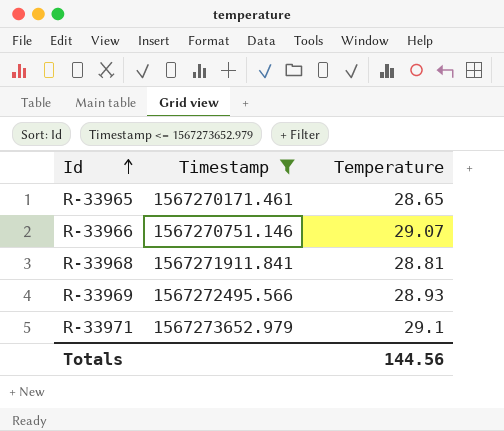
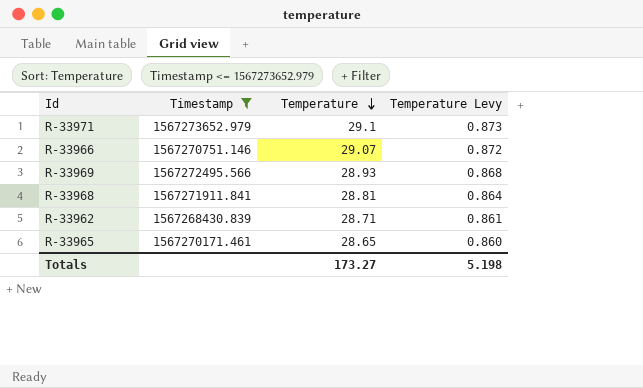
row order: Id ascending -> Temperature descending
column Temperature Levy | formula: none -> [Temperature] * 0.03
row R-33962: none -> 1567268430.839 | 28.71 | 0.861
Totals | Temperature: 144.56 -> 173.27

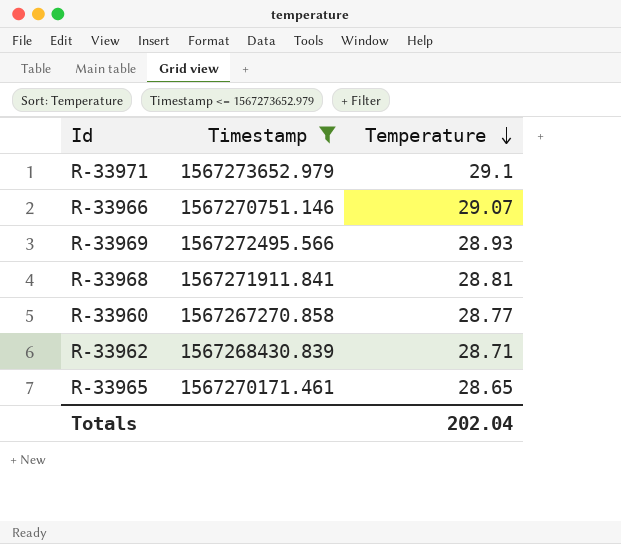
column Temperature Levy | formula: [Temperature] * 0.03 -> none
row R-33960: none -> 1567267270.858 | 28.77
Totals | Temperature: 173.27 -> 202.04

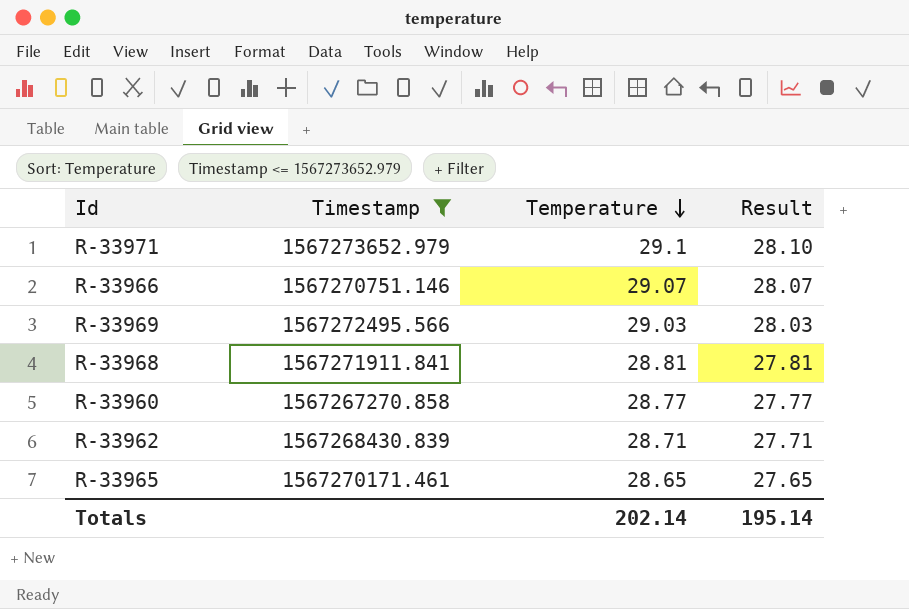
column Result | formula: none -> [Temperature] - 1
R-33969 | Temperature: 28.93 -> 29.03
Totals | Temperature: 202.04 -> 202.14

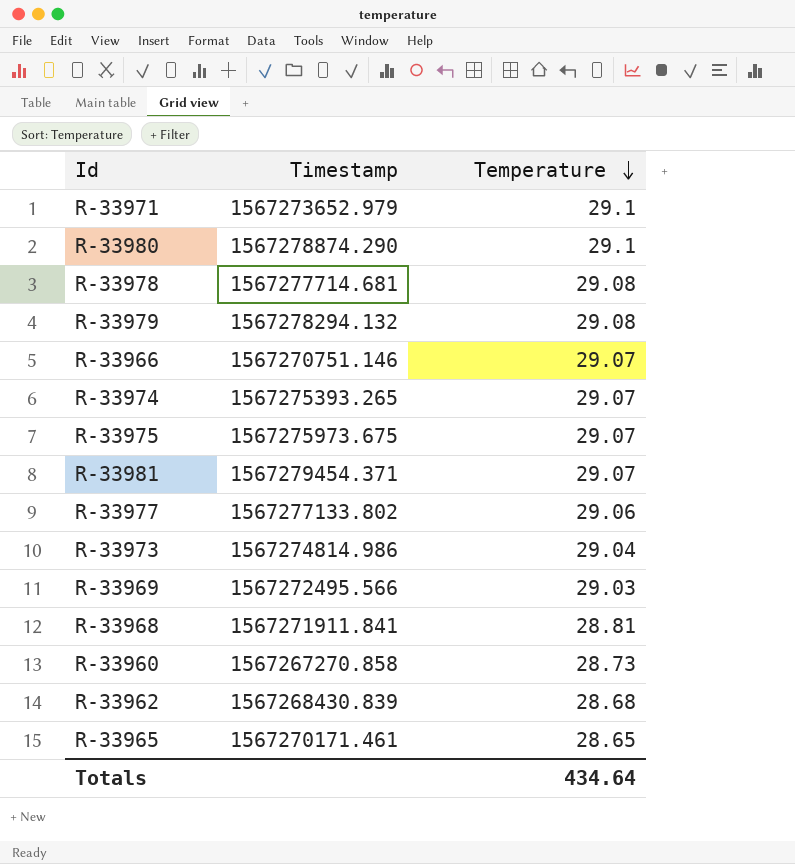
filter: Timestamp <= 1567273652.979 -> none
column Result | formula: [Temperature] - 1 -> none
R-33960 | Temperature: 28.77 -> 28.73
R-33962 | Temperature: 28.71 -> 28.68
Totals | Temperature: 202.14 -> 434.64

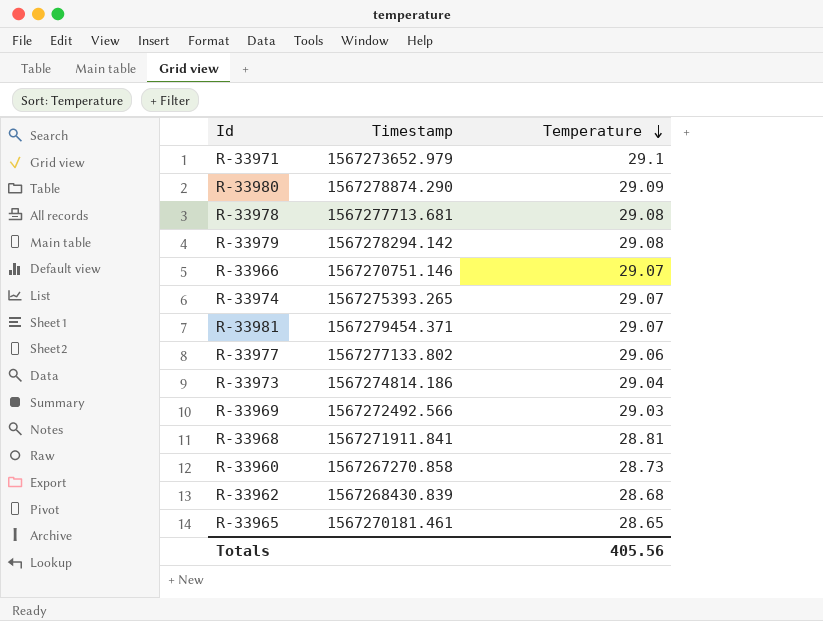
row R-33975: 1567275973.675 | 29.07 -> none
R-33980 | Temperature: 29.1 -> 29.09
R-33978 | Timestamp: 1567277714.681 -> 1567277713.681
R-33979 | Timestamp: 1567278294.132 -> 1567278294.142
R-33973 | Timestamp: 1567274814.986 -> 1567274814.186
R-33969 | Timestamp: 1567272495.566 -> 1567272492.566
R-33965 | Timestamp: 1567270171.461 -> 1567270181.461
Totals | Temperature: 434.64 -> 405.56

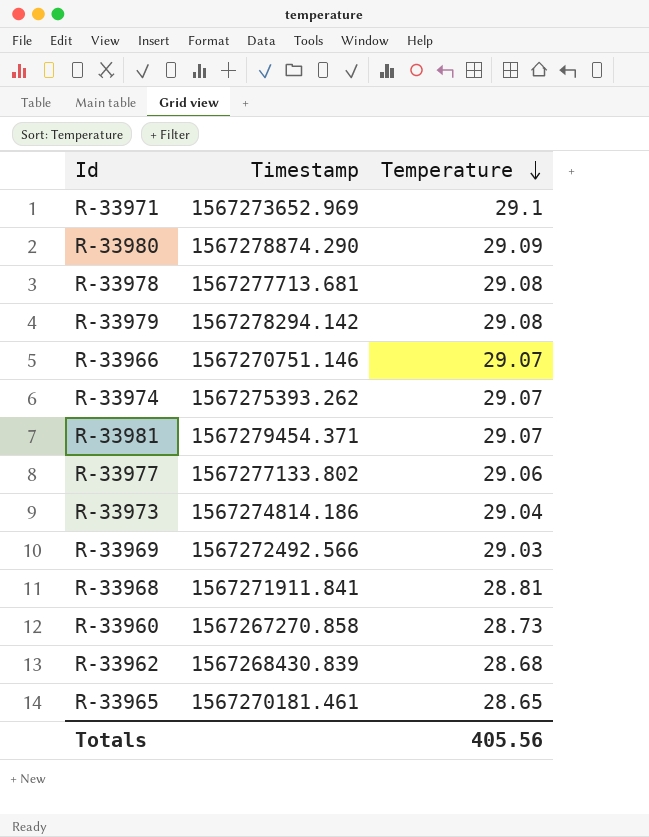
R-33971 | Timestamp: 1567273652.979 -> 1567273652.969
R-33974 | Timestamp: 1567275393.265 -> 1567275393.262

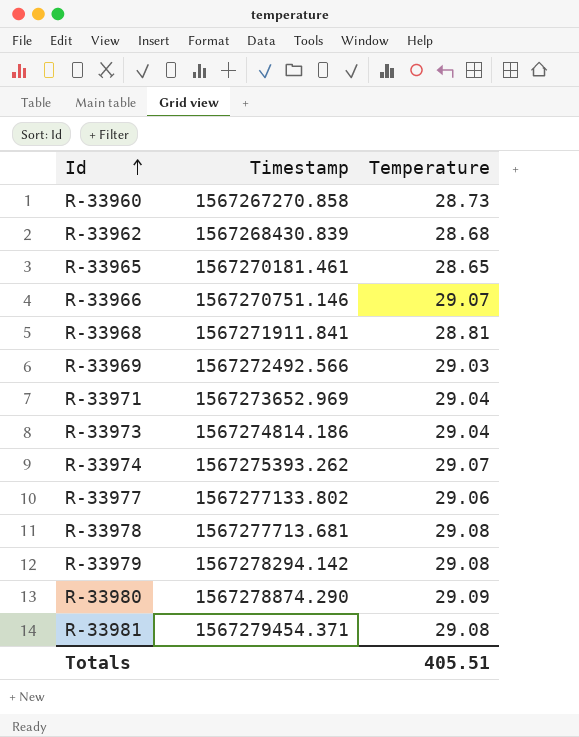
row order: Temperature descending -> Id ascending
R-33971 | Temperature: 29.1 -> 29.04
R-33981 | Temperature: 29.07 -> 29.08
Totals | Temperature: 405.56 -> 405.51

